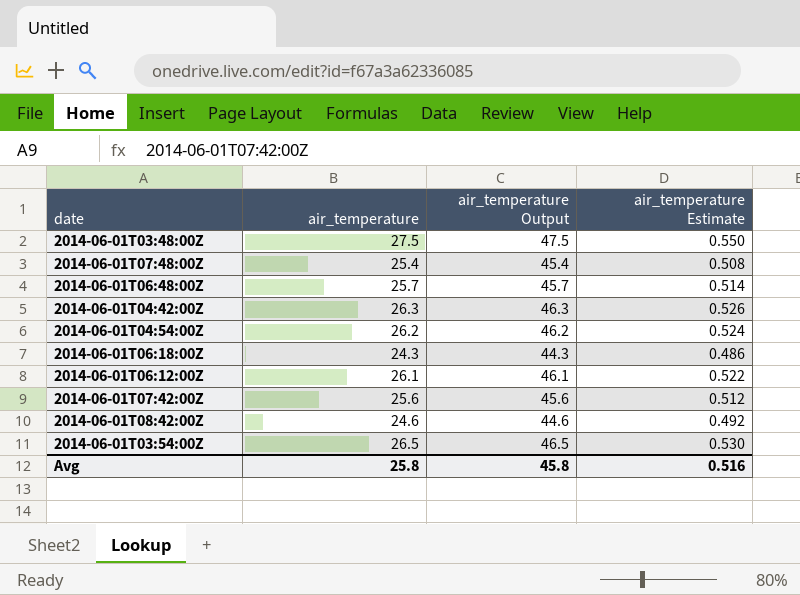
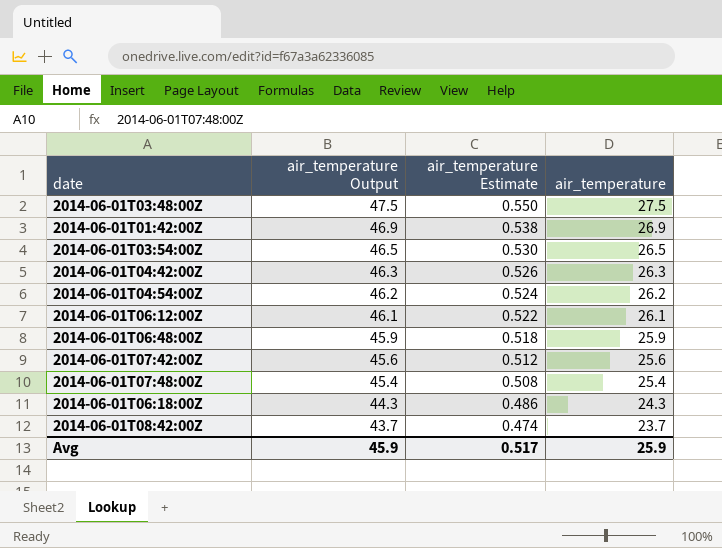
row order: none -> air_temperature Output descending
column air_temperature | position: 2 -> 4
row 2014-06-01T01:42:00Z: none -> 46.9 | 0.538 | 26.9
2014-06-01T06:48:00Z | air_temperature Output: 45.7 -> 45.9
2014-06-01T06:48:00Z | air_temperature Estimate: 0.514 -> 0.518
2014-06-01T06:48:00Z | air_temperature: 25.7 -> 25.9
2014-06-01T08:42:00Z | air_temperature Output: 44.6 -> 43.7
2014-06-01T08:42:00Z | air_temperature Estimate: 0.492 -> 0.474
2014-06-01T08:42:00Z | air_temperature: 24.6 -> 23.7
Avg | air_temperature Output: 45.8 -> 45.9
Avg | air_temperature Estimate: 0.516 -> 0.517
Avg | air_temperature: 25.8 -> 25.9

